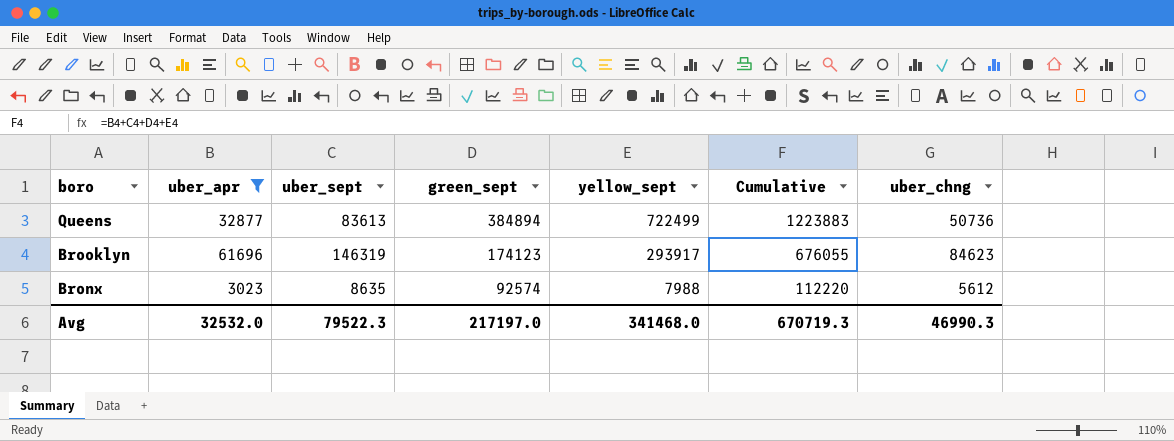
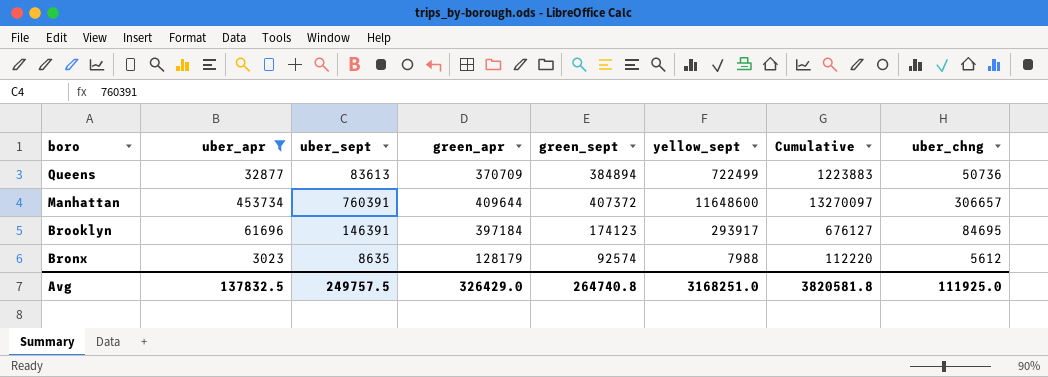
column green_apr | position: none -> 4
row Manhattan: none -> 453734 | 760391 | 409644 | 407372 | 11648600 | 13270097 | 306657
Brooklyn | uber_sept: 146319 -> 146391
Brooklyn | Cumulative: 676055 -> 676127
Brooklyn | uber_chng: 84623 -> 84695
Avg | uber_apr: 32532.0 -> 137832.5
Avg | uber_sept: 79522.3 -> 249757.5
Avg | green_sept: 217197.0 -> 264740.8
Avg | yellow_sept: 341468.0 -> 3168251.0
Avg | Cumulative: 670719.3 -> 3820581.8
Avg | uber_chng: 46990.3 -> 111925.0

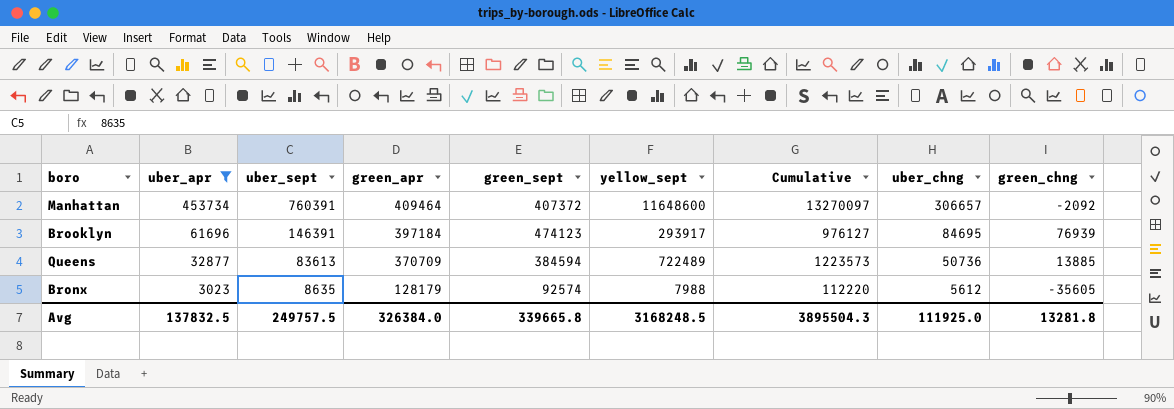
row order: boro descending -> uber_apr descending
column green_chng | formula: none -> [green_sept] - [green_apr]
Manhattan | green_apr: 409644 -> 409464
Brooklyn | green_sept: 174123 -> 474123
Brooklyn | Cumulative: 676127 -> 976127
Queens | green_sept: 384894 -> 384594
Queens | yellow_sept: 722499 -> 722489
Queens | Cumulative: 1223883 -> 1223573
Avg | green_apr: 326429.0 -> 326384.0
Avg | green_sept: 264740.8 -> 339665.8
Avg | yellow_sept: 3168251.0 -> 3168248.5
Avg | Cumulative: 3820581.8 -> 3895504.3

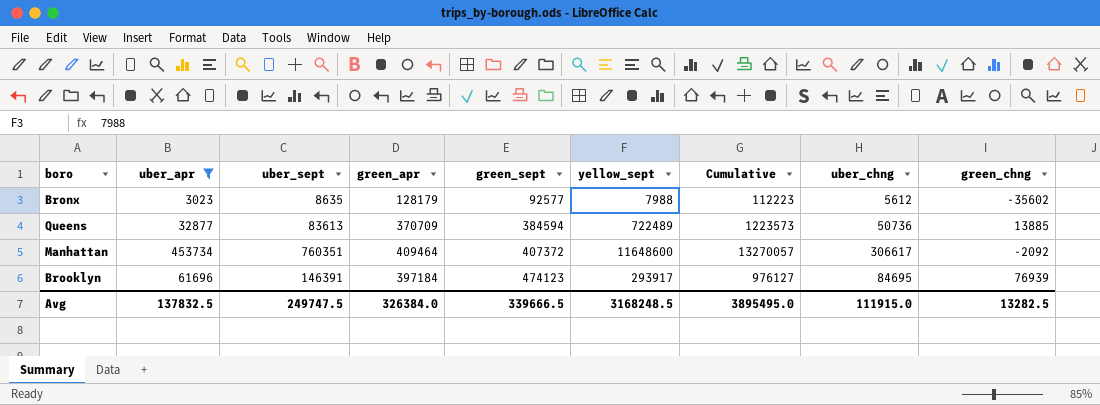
row order: uber_apr descending -> green_sept ascending
Bronx | green_sept: 92574 -> 92577
Bronx | Cumulative: 112220 -> 112223
Bronx | green_chng: -35605 -> -35602
Manhattan | uber_sept: 760391 -> 760351
Manhattan | Cumulative: 13270097 -> 13270057
Manhattan | uber_chng: 306657 -> 306617
Avg | uber_sept: 249757.5 -> 249747.5
Avg | green_sept: 339665.8 -> 339666.5
Avg | Cumulative: 3895504.3 -> 3895495.0
Avg | uber_chng: 111925.0 -> 111915.0
Avg | green_chng: 13281.8 -> 13282.5

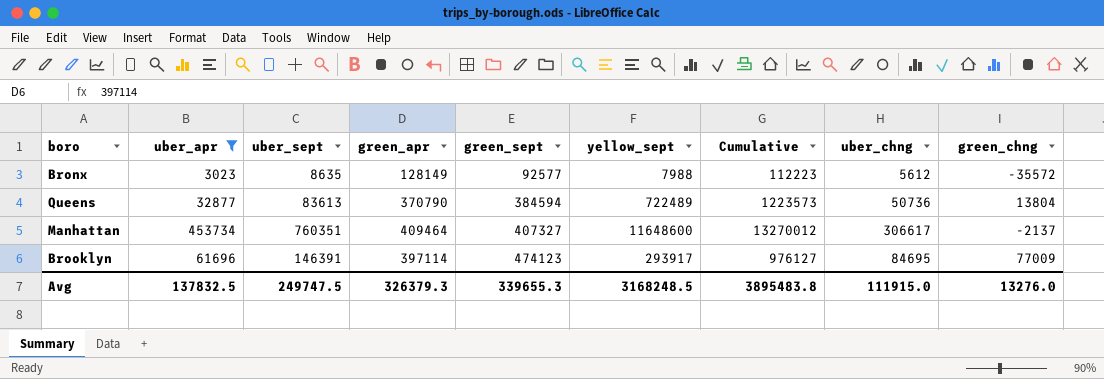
Bronx | green_apr: 128179 -> 128149
Bronx | green_chng: -35602 -> -35572
Queens | green_apr: 370709 -> 370790
Queens | green_chng: 13885 -> 13804
Manhattan | green_sept: 407372 -> 407327
Manhattan | Cumulative: 13270057 -> 13270012
Manhattan | green_chng: -2092 -> -2137
Brooklyn | green_apr: 397184 -> 397114
Brooklyn | green_chng: 76939 -> 77009
Avg | green_apr: 326384.0 -> 326379.3
Avg | green_sept: 339666.5 -> 339655.3
Avg | Cumulative: 3895495.0 -> 3895483.8
Avg | green_chng: 13282.5 -> 13276.0

